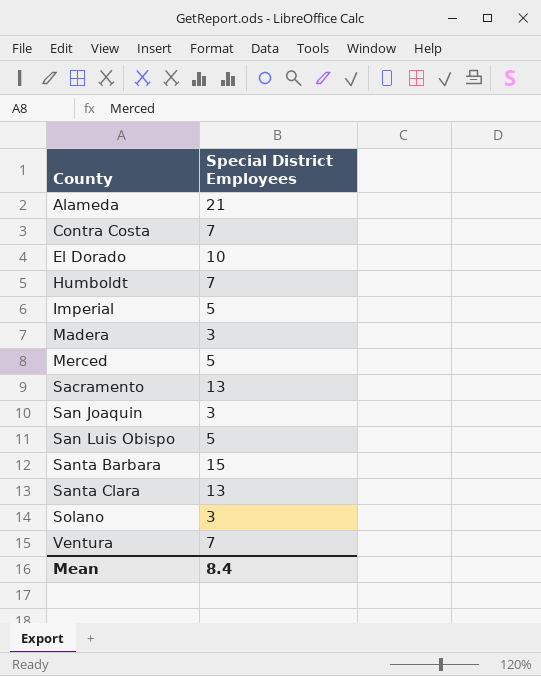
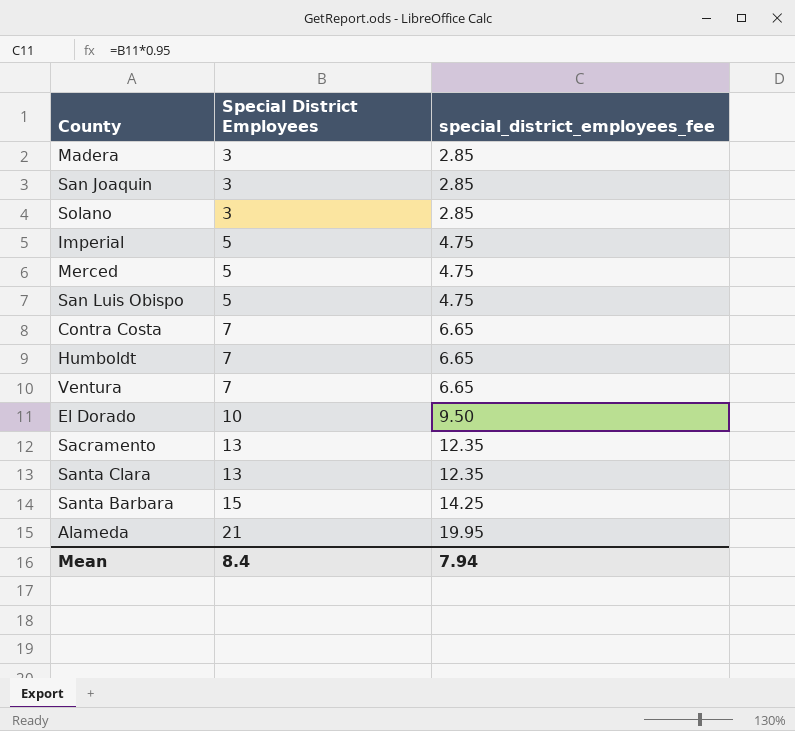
row order: County ascending -> Special District Employees ascending
column special_district_employees_fee | formula: none -> [Special District Employees] * 0.95

